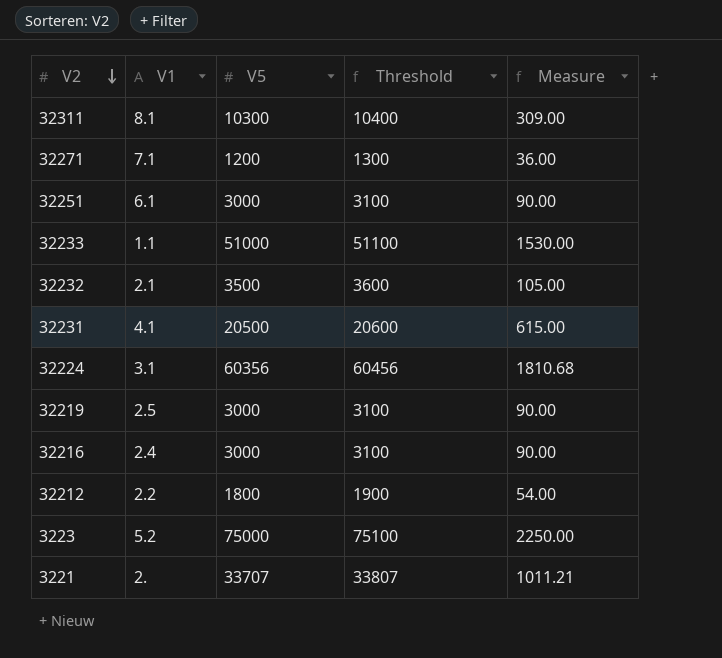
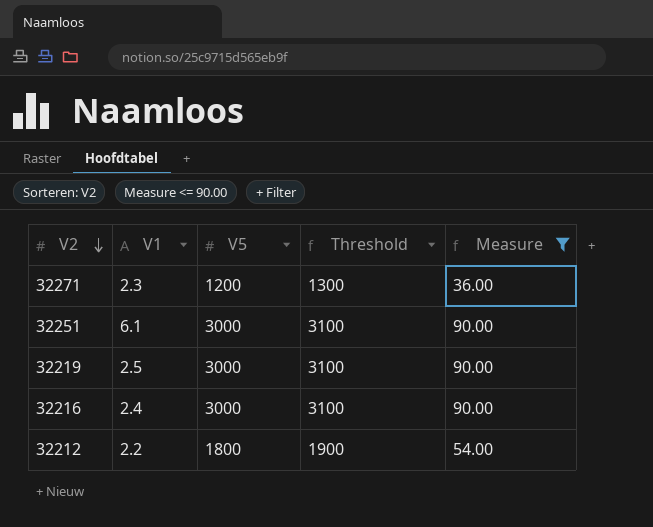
filter: none -> Measure <= 90.00
32271 | V1: 7.1 -> 2.3

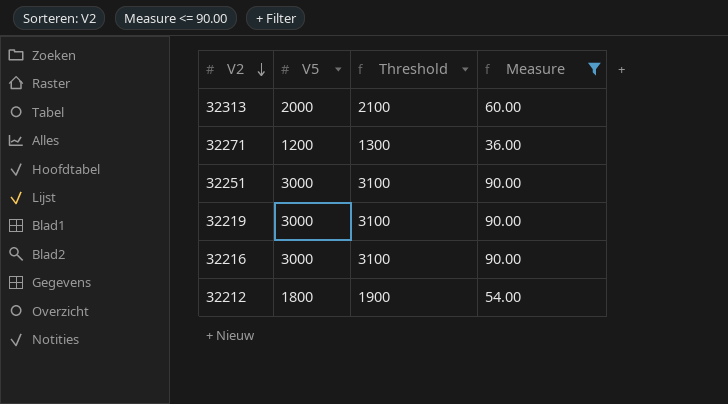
column V1 | position: 2 -> none
row 32313: none -> 2000 | 2100 | 60.00

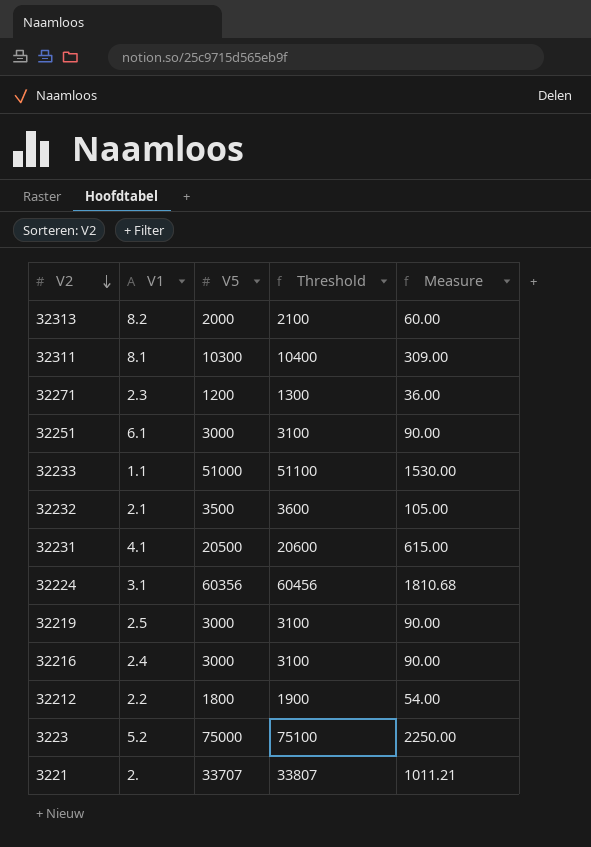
filter: Measure <= 90.00 -> none
column V1 | position: none -> 2

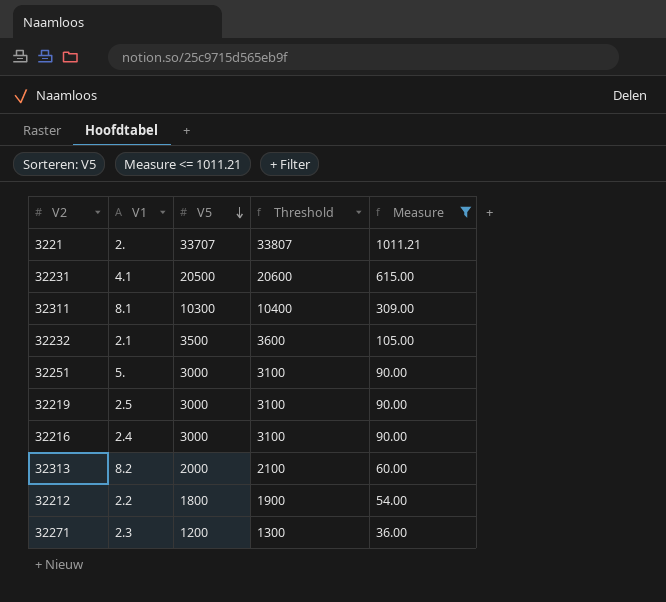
filter: none -> Measure <= 1011.21
row order: V2 descending -> V5 descending
32251 | V1: 6.1 -> 5.

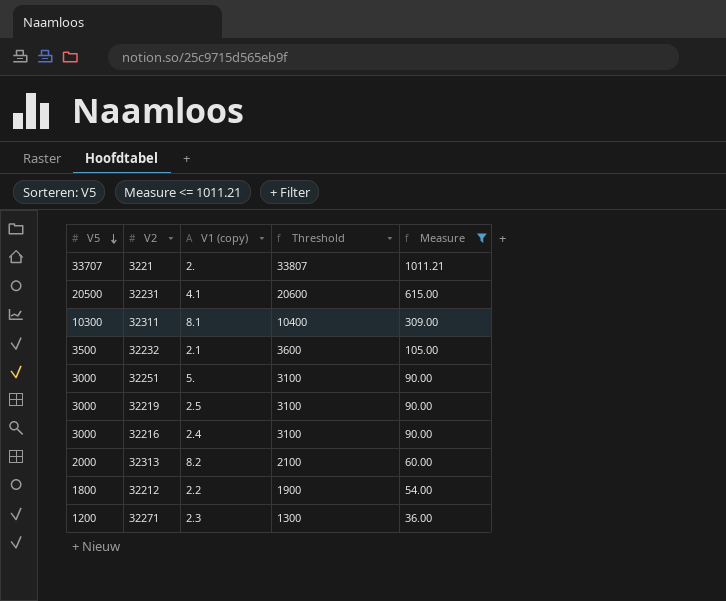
column V5 | position: 3 -> 1
column name: V1 -> V1 (copy)

